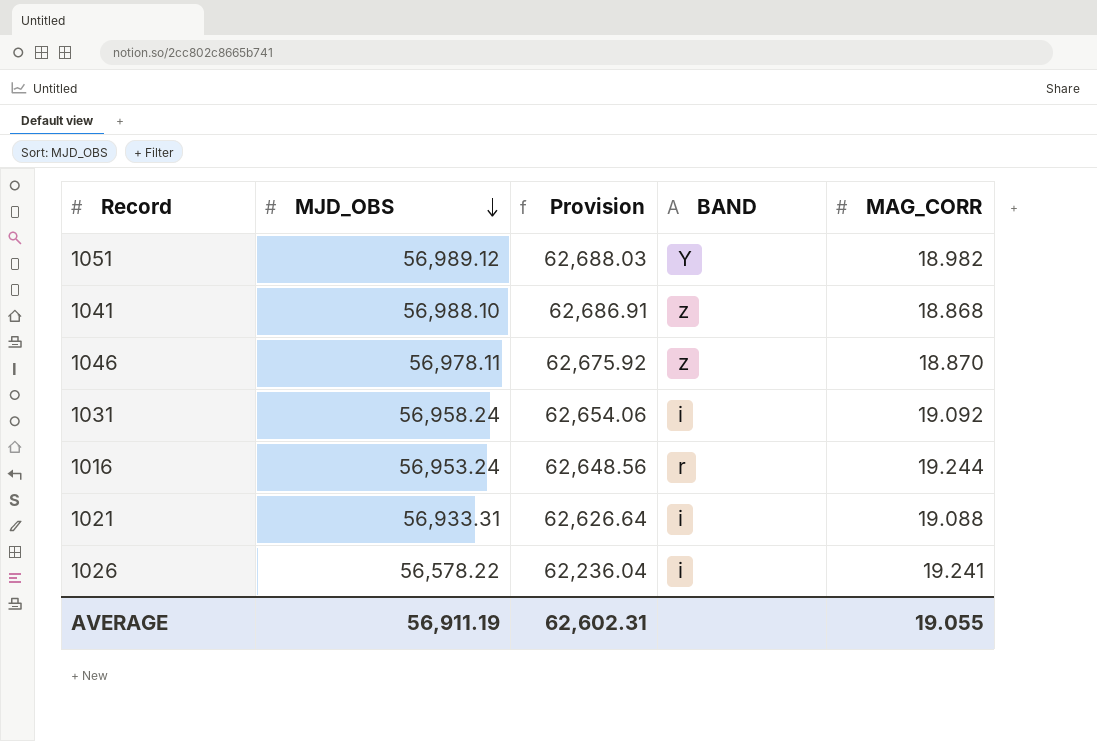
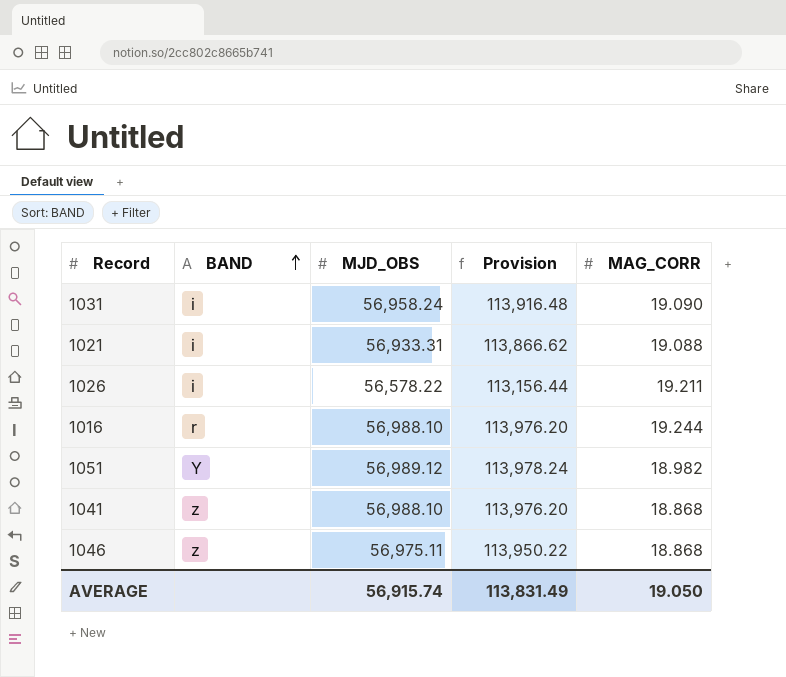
row order: MJD_OBS descending -> BAND ascending
column BAND | position: 4 -> 2
column Provision | formula: [MJD_OBS] * 1.1 -> [MJD_OBS] * 2
1031 | MAG_CORR: 19.092 -> 19.090
1026 | MAG_CORR: 19.241 -> 19.211
1016 | MJD_OBS: 56,953.24 -> 56,988.10
1046 | MJD_OBS: 56,978.11 -> 56,975.11
1046 | MAG_CORR: 18.870 -> 18.868
AVERAGE | MJD_OBS: 56,911.19 -> 56,915.74
AVERAGE | Provision: 62,602.31 -> 113,831.49
AVERAGE | MAG_CORR: 19.055 -> 19.050

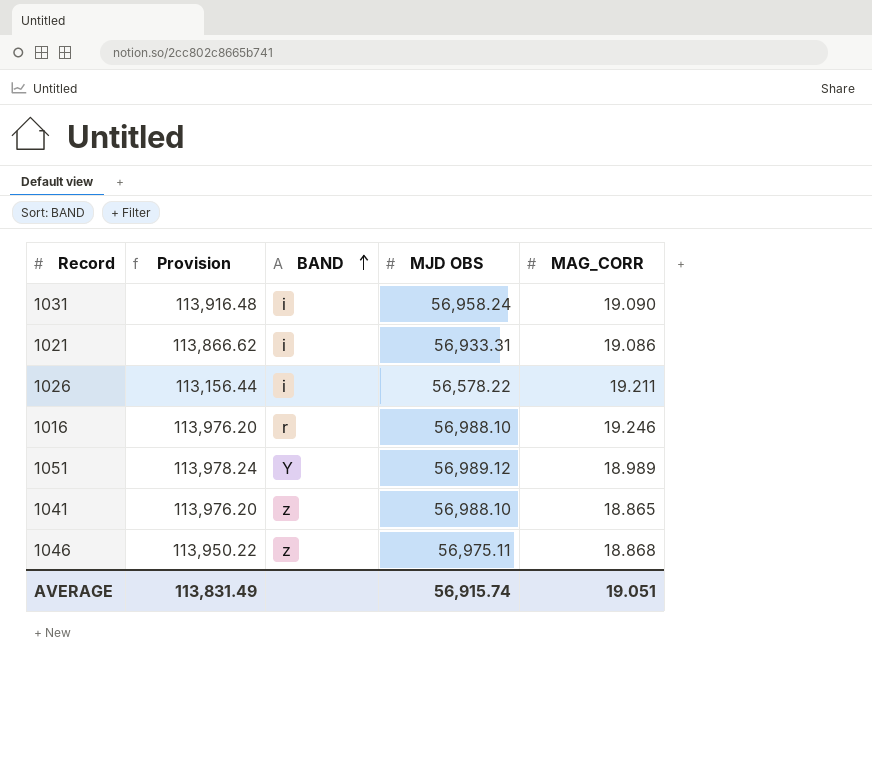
column Provision | position: 4 -> 2
column name: MJD_OBS -> MJD OBS
1021 | MAG_CORR: 19.088 -> 19.086
1016 | MAG_CORR: 19.244 -> 19.246
1051 | MAG_CORR: 18.982 -> 18.989
1041 | MAG_CORR: 18.868 -> 18.865
AVERAGE | MAG_CORR: 19.050 -> 19.051

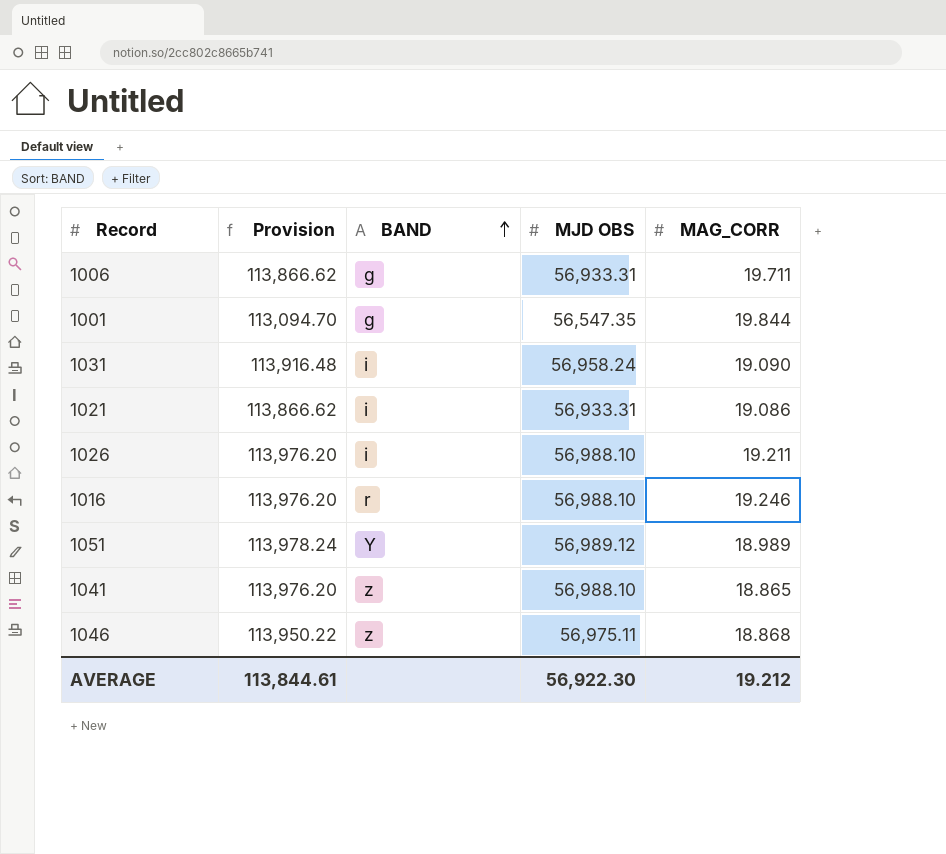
row 1006: none -> 113,866.62 | g | 56,933.31 | 19.711
row 1001: none -> 113,094.70 | g | 56,547.35 | 19.844
1026 | Provision: 113,156.44 -> 113,976.20
1026 | MJD OBS: 56,578.22 -> 56,988.10
AVERAGE | Provision: 113,831.49 -> 113,844.61
AVERAGE | MJD OBS: 56,915.74 -> 56,922.30
AVERAGE | MAG_CORR: 19.051 -> 19.212

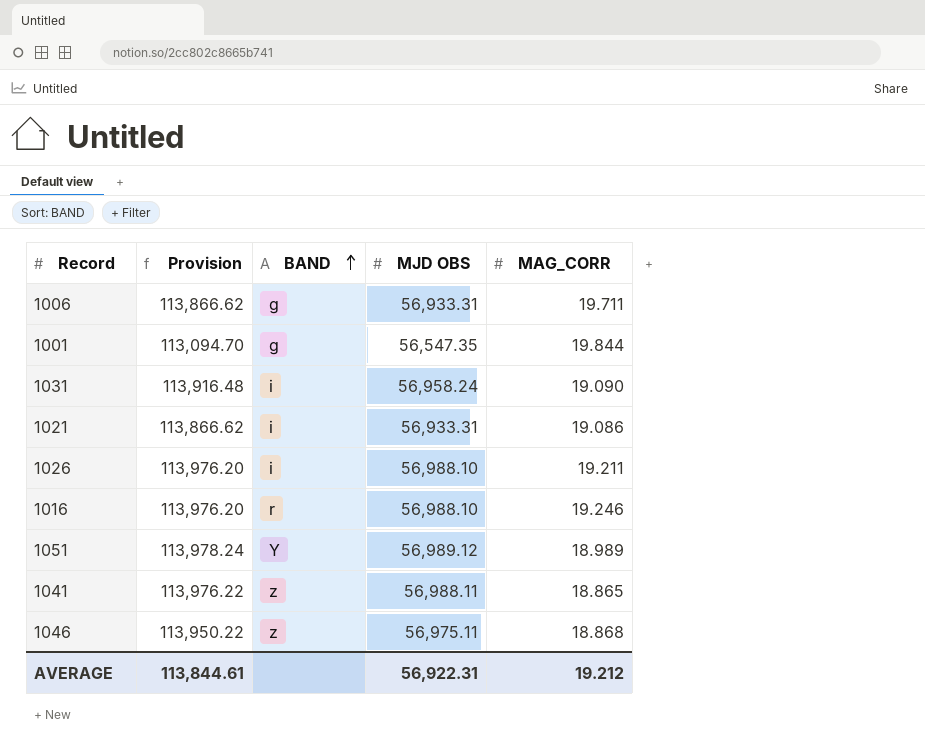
1041 | Provision: 113,976.20 -> 113,976.22
1041 | MJD OBS: 56,988.10 -> 56,988.11
AVERAGE | MJD OBS: 56,922.30 -> 56,922.31

